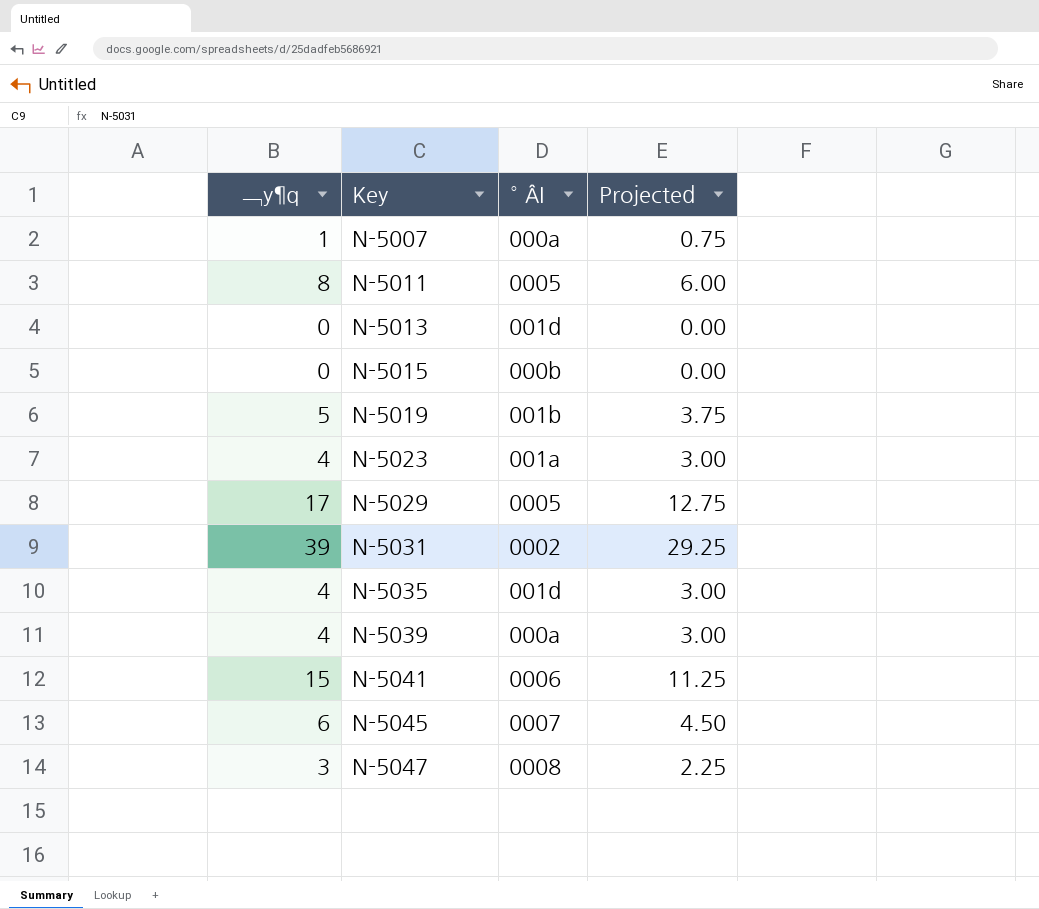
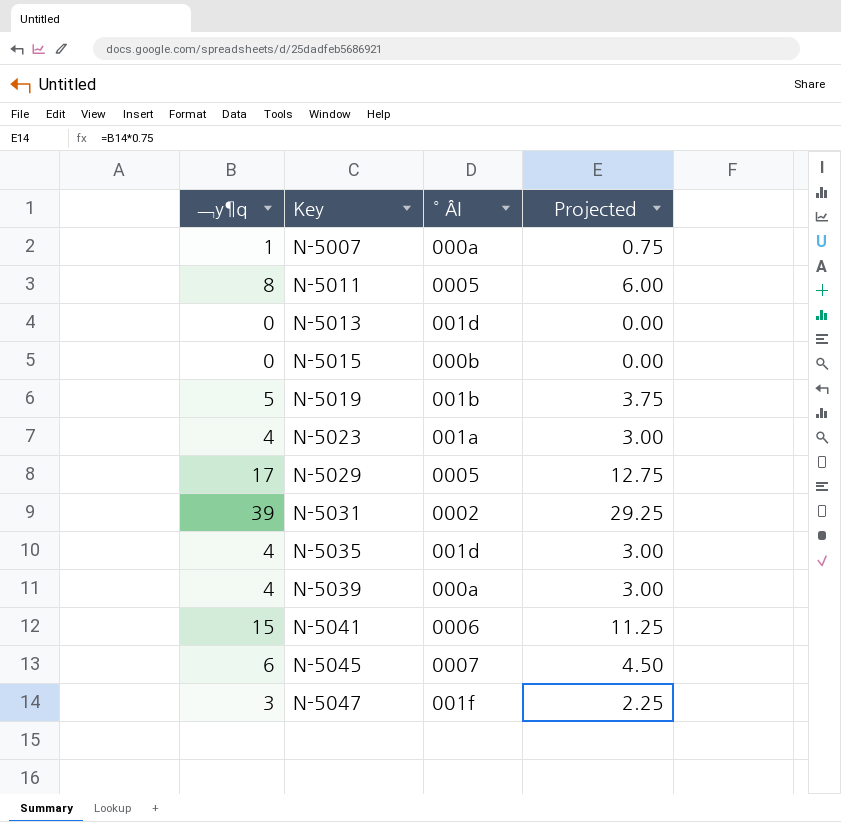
N-5047 | ° ÂI: 0008 -> 001f

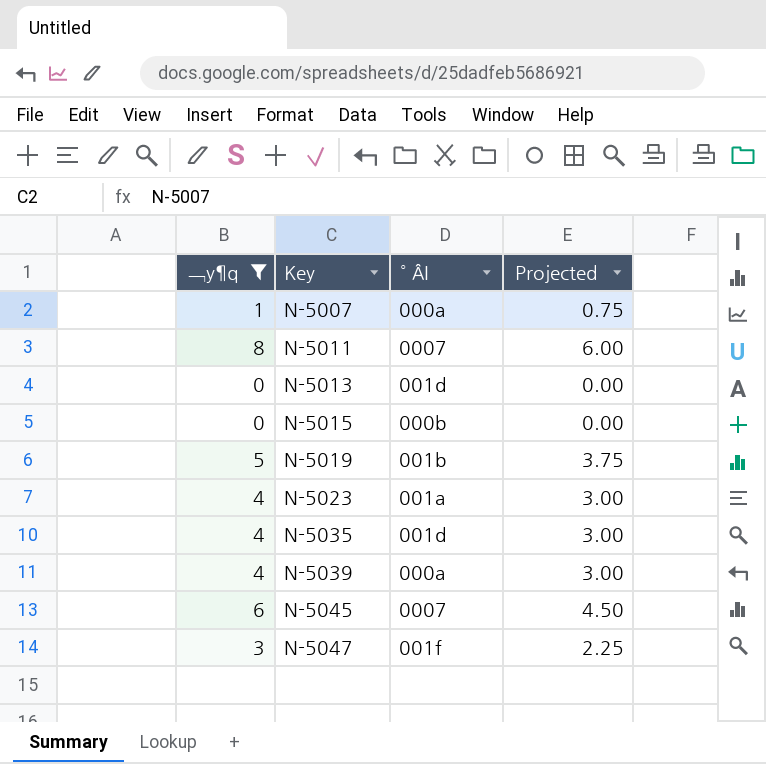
filter: none -> ¬y¶q <= 8
N-5011 | ° ÂI: 0005 -> 0007

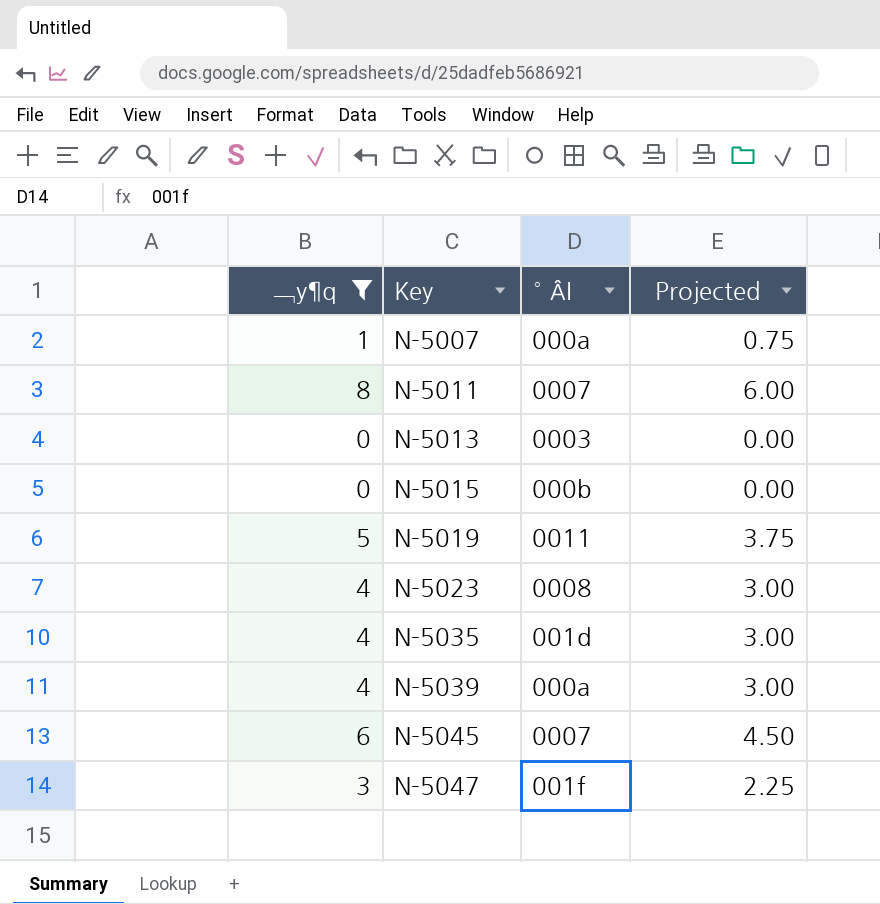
N-5013 | ° ÂI: 001d -> 0003
N-5019 | ° ÂI: 001b -> 0011
N-5023 | ° ÂI: 001a -> 0008

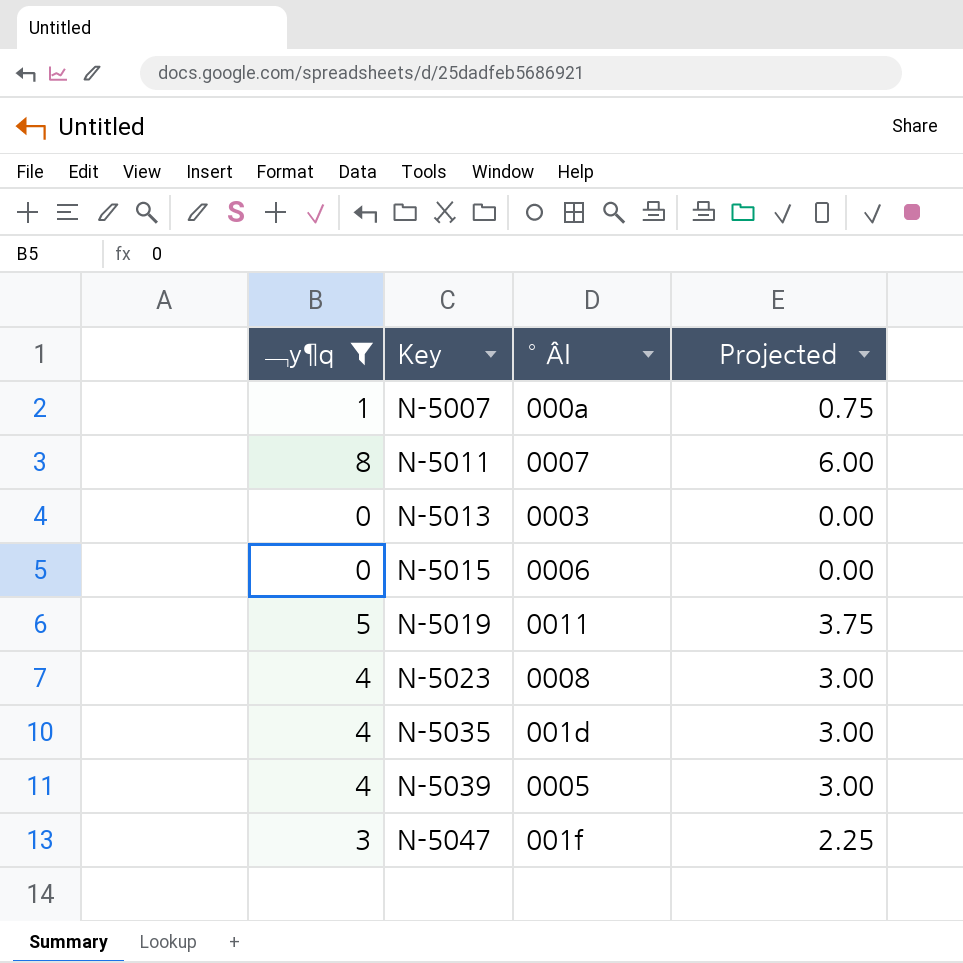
row N-5045: 6 | 0007 | 4.50 -> none
N-5015 | ° ÂI: 000b -> 0006
N-5039 | ° ÂI: 000a -> 0005

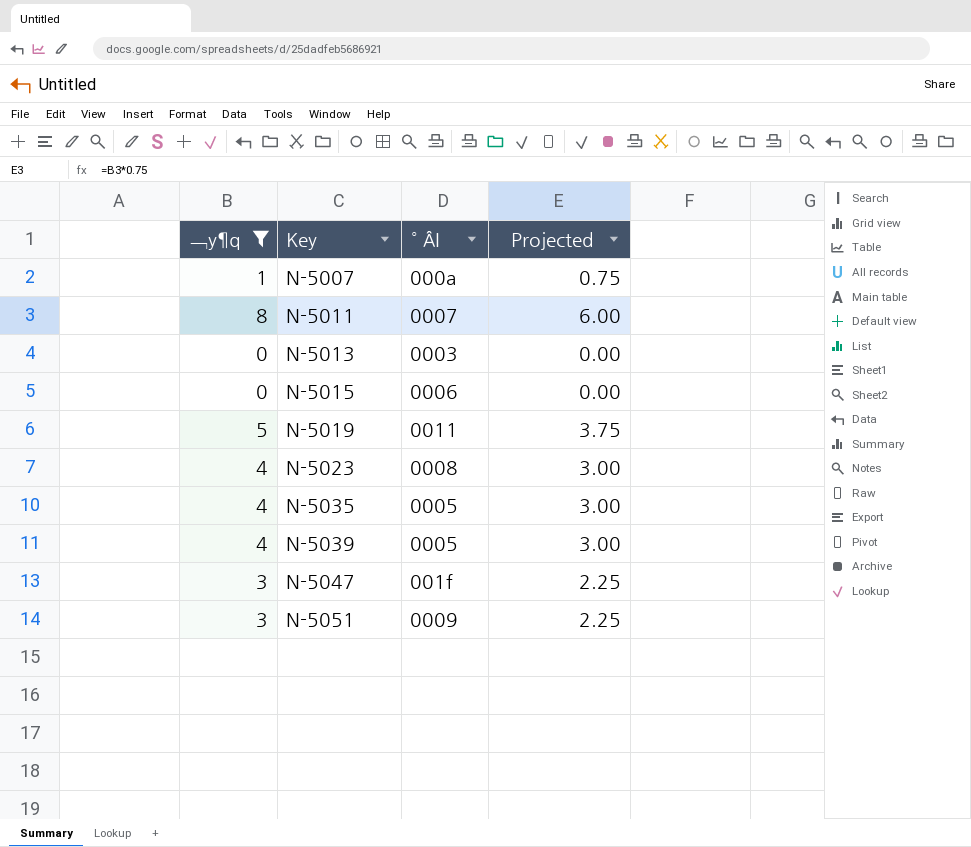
N-5035 | ° ÂI: 001d -> 0005
row N-5051: none -> 3 | 0009 | 2.25

